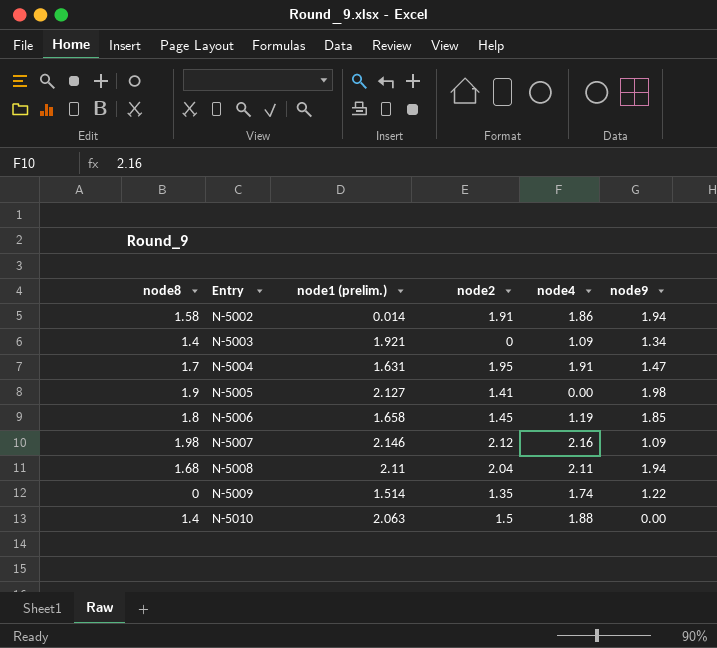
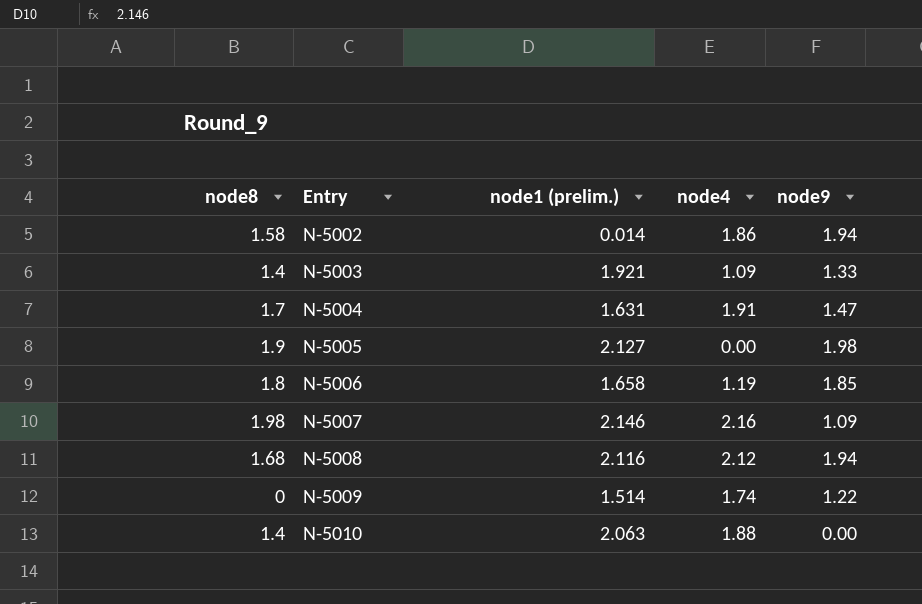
column node2 | position: 4 -> none
N-5003 | node9: 1.34 -> 1.33
N-5008 | node1 (prelim.): 2.11 -> 2.116
N-5008 | node4: 2.11 -> 2.12

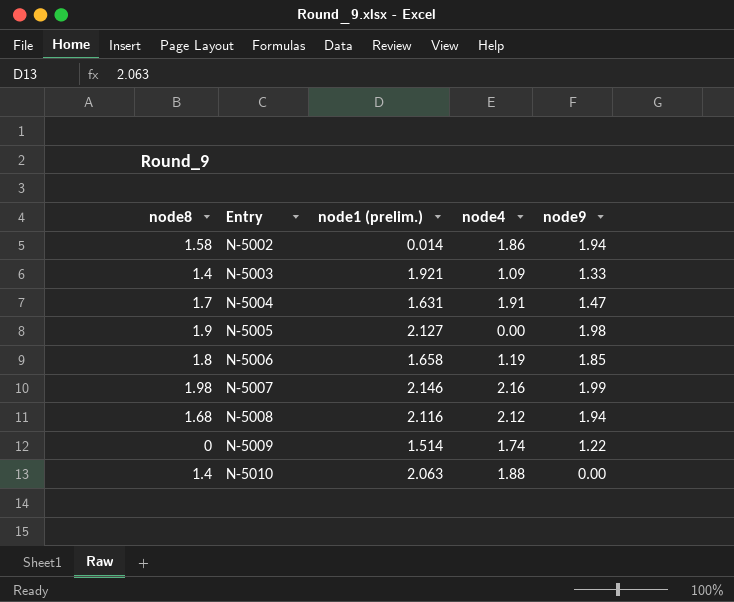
N-5007 | node9: 1.09 -> 1.99

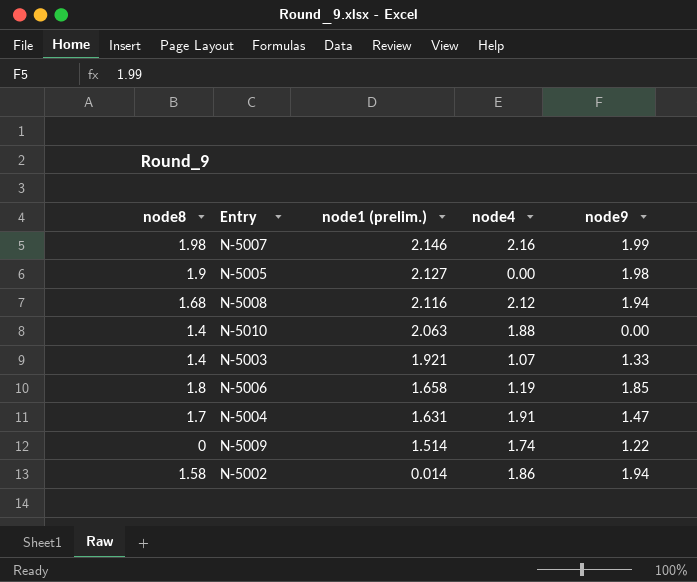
row order: Entry ascending -> node1 (prelim.) descending
N-5003 | node4: 1.09 -> 1.07

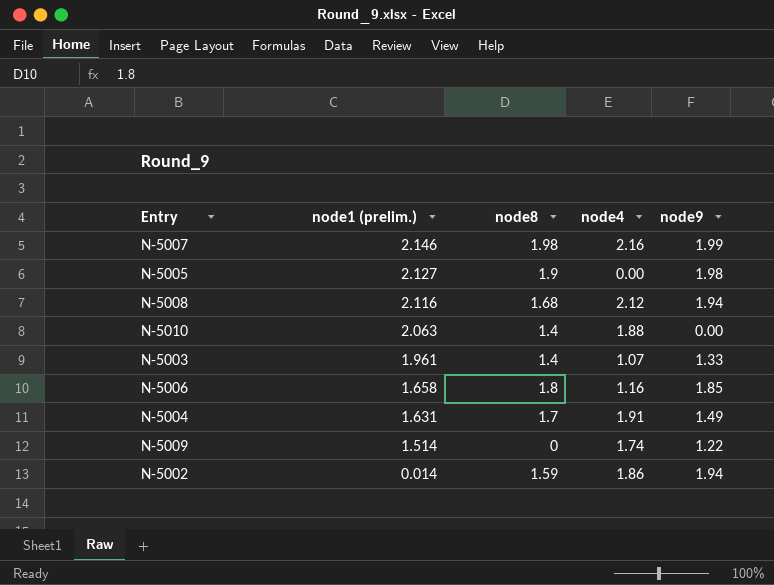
column node8 | position: 1 -> 3
N-5003 | node1 (prelim.): 1.921 -> 1.961
N-5006 | node4: 1.19 -> 1.16
N-5004 | node9: 1.47 -> 1.49
N-5002 | node8: 1.58 -> 1.59

